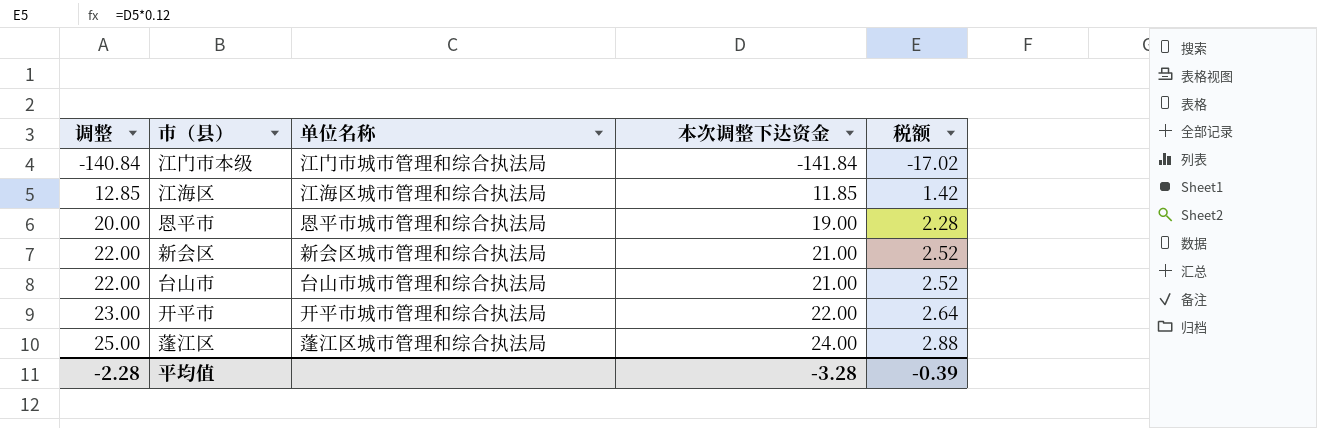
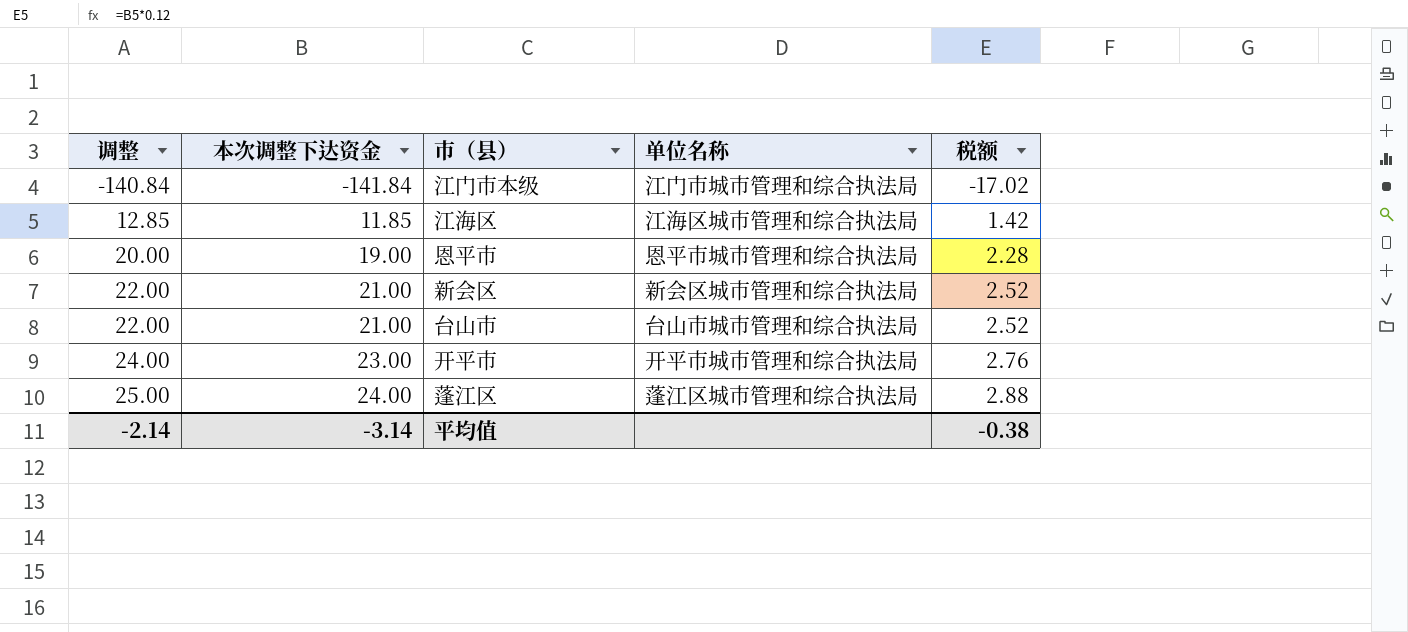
column 本次调整下达资金 | position: 4 -> 2
开平市 | 调整: 23.00 -> 24.00
开平市 | 本次调整下达资金: 22.00 -> 23.00
开平市 | 税额: 2.64 -> 2.76
平均值 | 调整: -2.28 -> -2.14
平均值 | 本次调整下达资金: -3.28 -> -3.14
平均值 | 税额: -0.39 -> -0.38

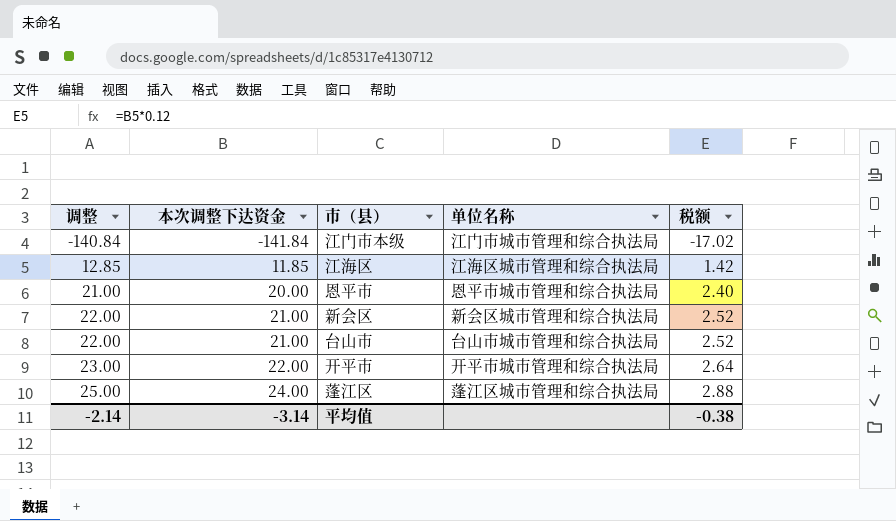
恩平市 | 调整: 20.00 -> 21.00
恩平市 | 本次调整下达资金: 19.00 -> 20.00
恩平市 | 税额: 2.28 -> 2.40
开平市 | 调整: 24.00 -> 23.00
开平市 | 本次调整下达资金: 23.00 -> 22.00
开平市 | 税额: 2.76 -> 2.64

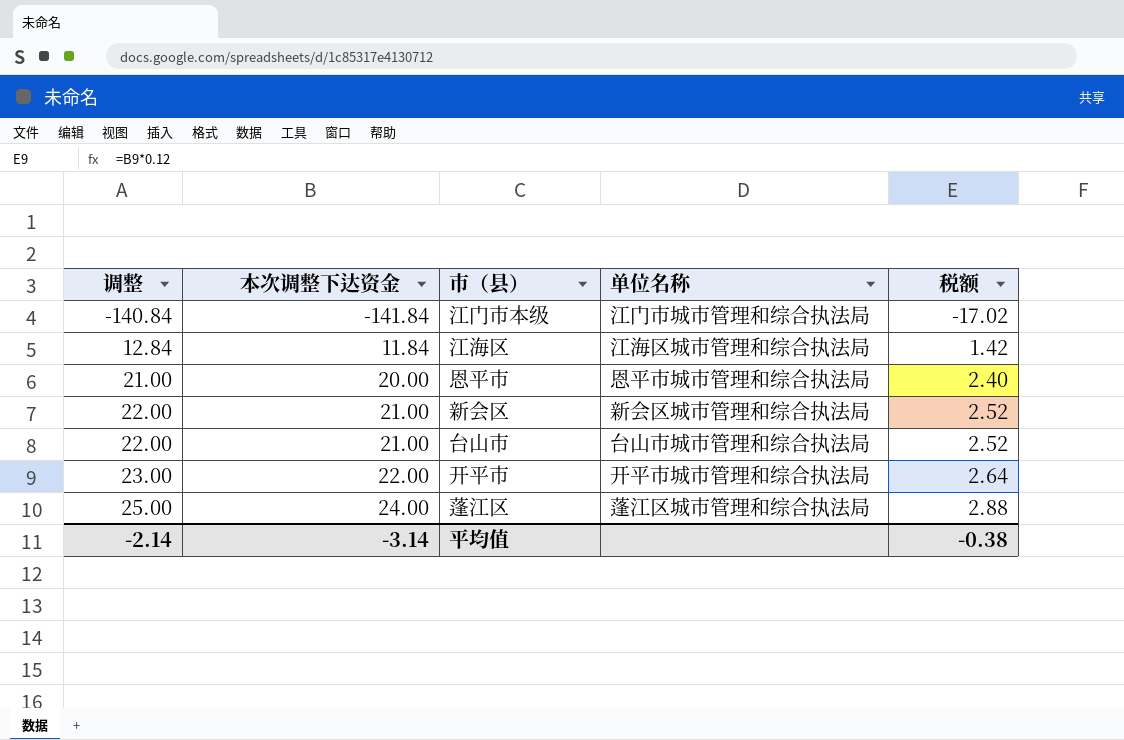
江海区 | 调整: 12.85 -> 12.84
江海区 | 本次调整下达资金: 11.85 -> 11.84

